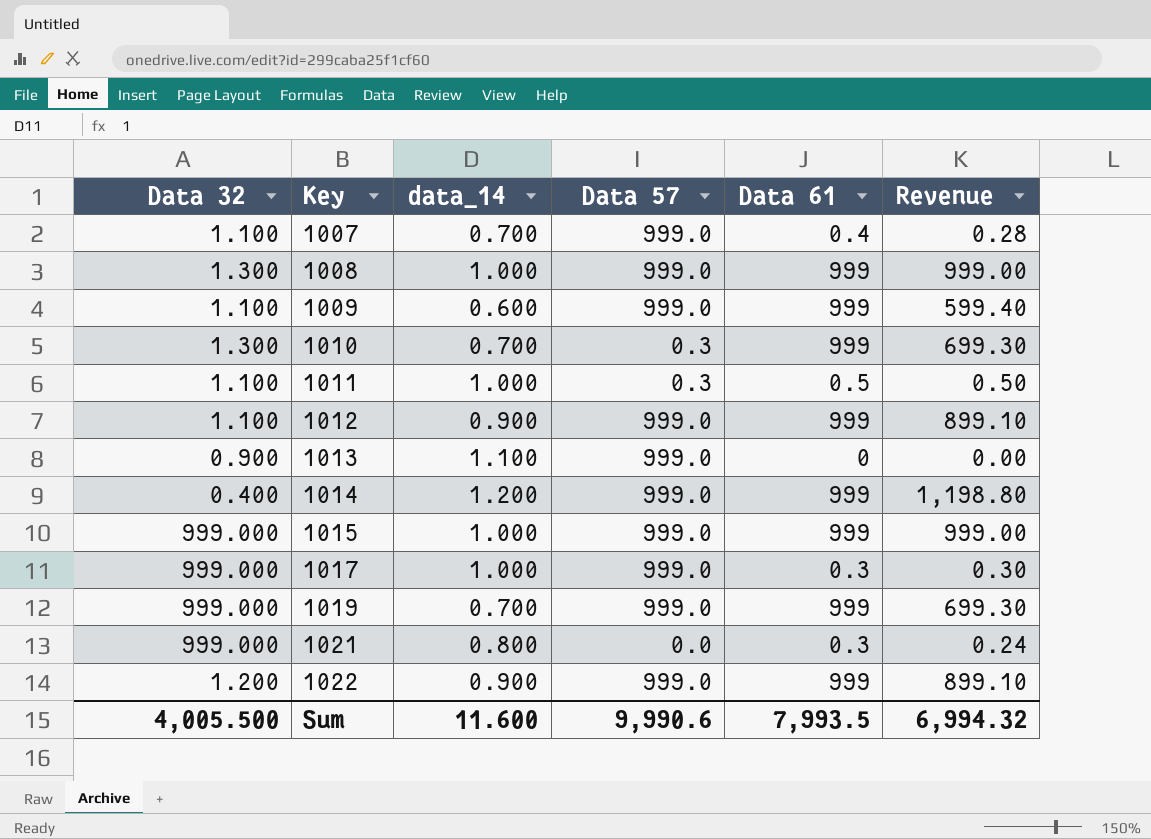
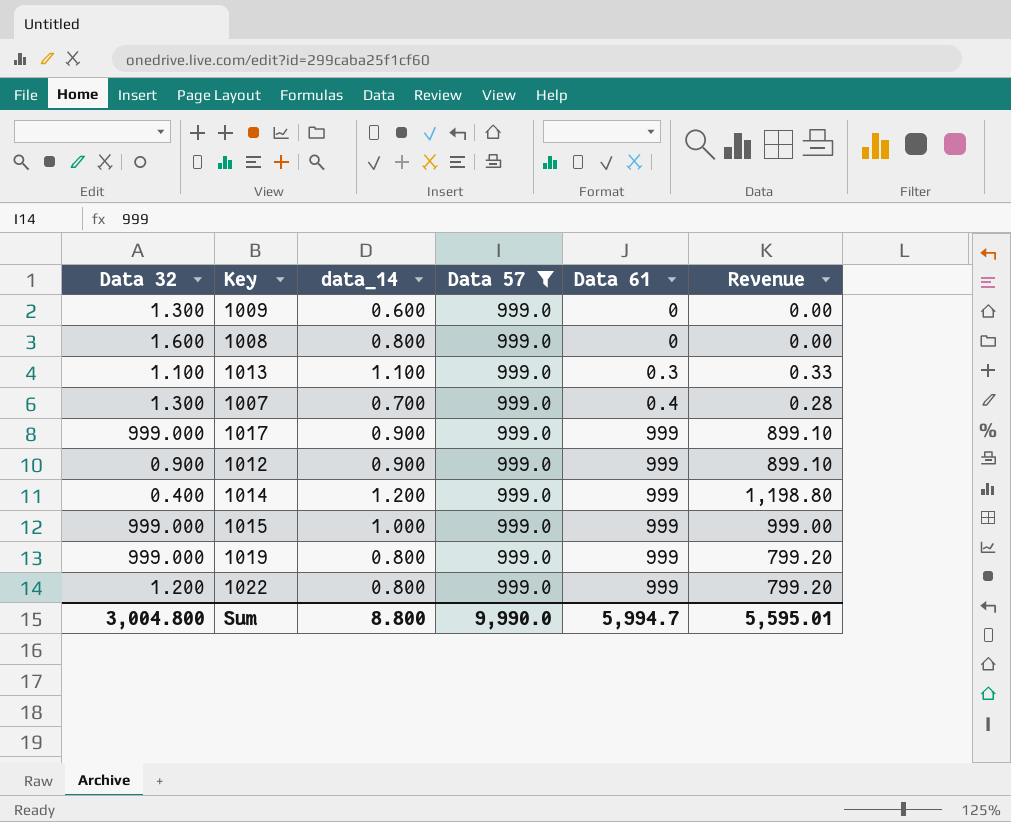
filter: none -> Data 57 = 999.0
row order: Key ascending -> Data 61 ascending
1009 | Data 32: 1.100 -> 1.300
1009 | Data 61: 999 -> 0
1009 | Revenue: 599.40 -> 0.00
1008 | Data 32: 1.300 -> 1.600
1008 | data_14: 1.000 -> 0.800
1008 | Data 61: 999 -> 0
1008 | Revenue: 999.00 -> 0.00
1013 | Data 32: 0.900 -> 1.100
1013 | Data 61: 0 -> 0.3
1013 | Revenue: 0.00 -> 0.33
1007 | Data 32: 1.100 -> 1.300
1017 | data_14: 1.000 -> 0.900
1017 | Data 61: 0.3 -> 999
1017 | Revenue: 0.30 -> 899.10
1012 | Data 32: 1.100 -> 0.900
1019 | data_14: 0.700 -> 0.800
1019 | Revenue: 699.30 -> 799.20
1022 | data_14: 0.900 -> 0.800
1022 | Revenue: 899.10 -> 799.20
Sum | Data 32: 4,005.500 -> 3,004.800
Sum | data_14: 11.600 -> 8.800
Sum | Data 57: 9,990.6 -> 9,990.0
Sum | Data 61: 7,993.5 -> 5,994.7
Sum | Revenue: 6,994.32 -> 5,595.01

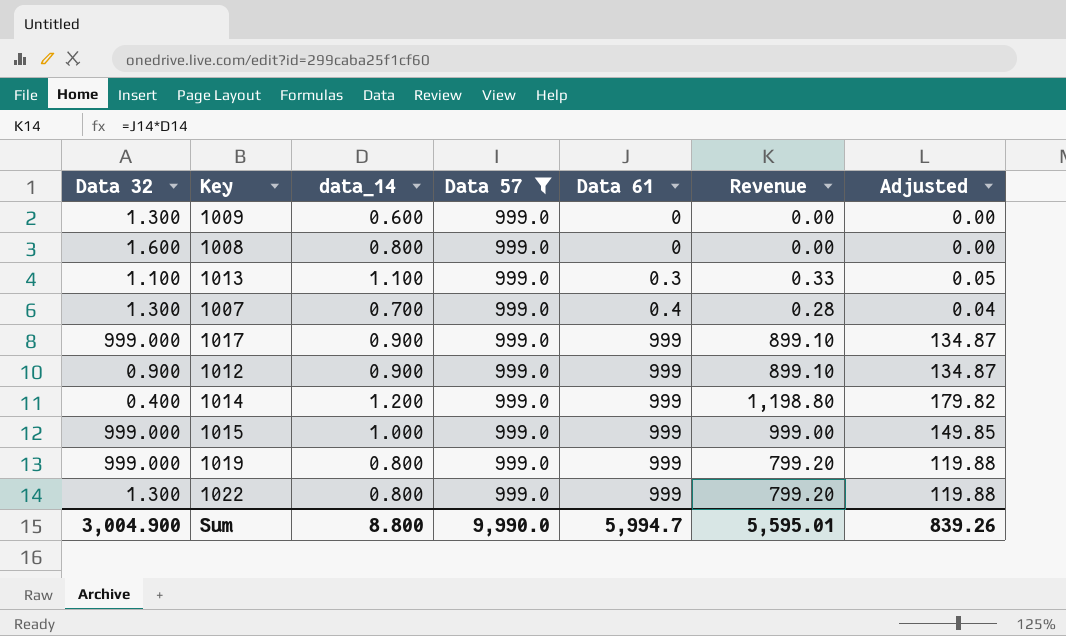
column Adjusted | formula: none -> [Revenue] * 0.15
1022 | Data 32: 1.200 -> 1.300
Sum | Data 32: 3,004.800 -> 3,004.900

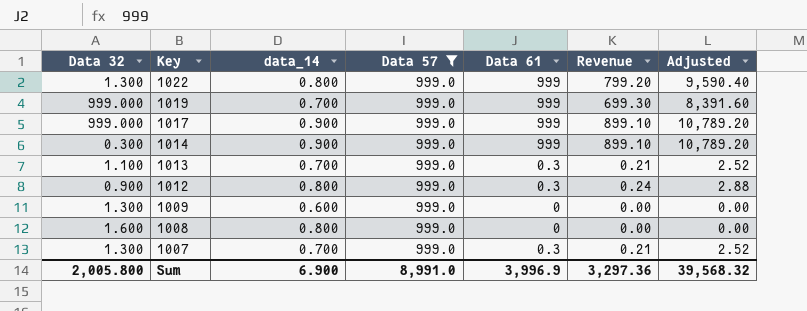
row order: Data 61 ascending -> Key descending
column Adjusted | formula: [Revenue] * 0.15 -> [Revenue] * 12
row 1015: 999.000 | 1.000 | 999.0 | 999 | 999.00 | 149.85 -> none
1019 | data_14: 0.800 -> 0.700
1019 | Revenue: 799.20 -> 699.30
1014 | Data 32: 0.400 -> 0.300
1014 | data_14: 1.200 -> 0.900
1014 | Revenue: 1,198.80 -> 899.10
1013 | data_14: 1.100 -> 0.700
1013 | Revenue: 0.33 -> 0.21
1012 | data_14: 0.900 -> 0.800
1012 | Data 61: 999 -> 0.3
1012 | Revenue: 899.10 -> 0.24
1007 | Data 61: 0.4 -> 0.3
1007 | Revenue: 0.28 -> 0.21
Sum | Data 32: 3,004.900 -> 2,005.800
Sum | data_14: 8.800 -> 6.900
Sum | Data 57: 9,990.0 -> 8,991.0
Sum | Data 61: 5,994.7 -> 3,996.9
Sum | Revenue: 5,595.01 -> 3,297.36
Sum | Adjusted: 839.26 -> 39,568.32

